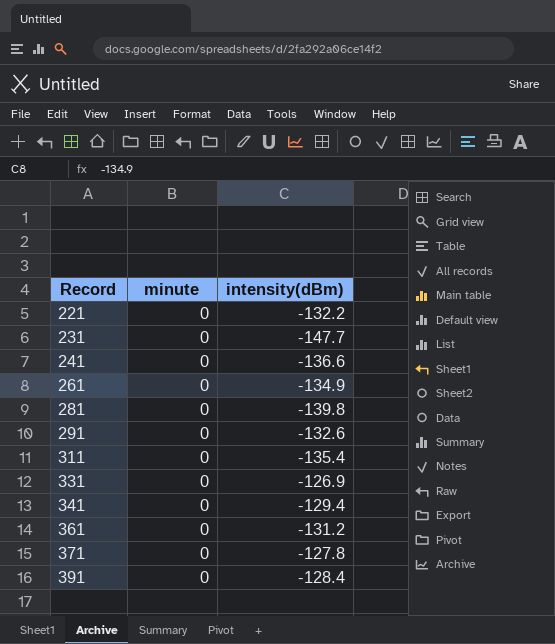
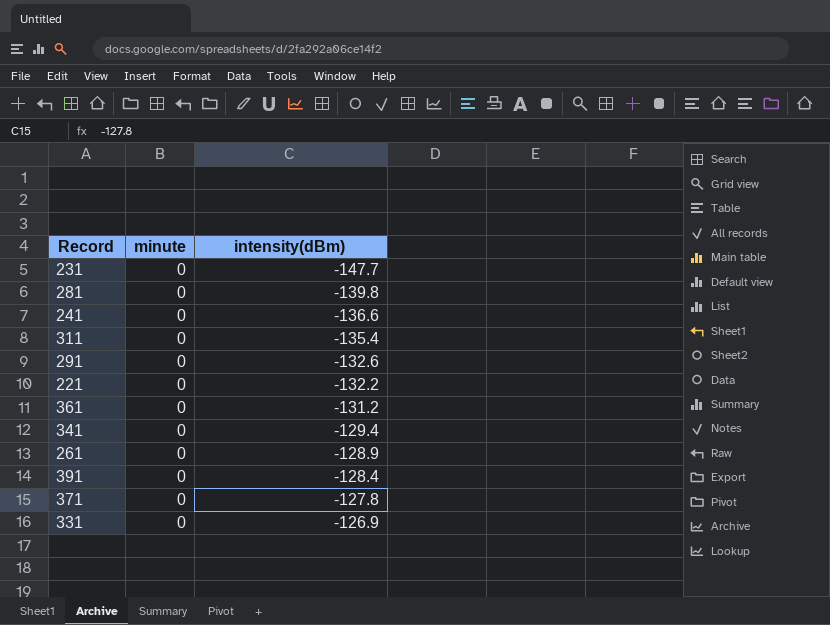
row order: Record ascending -> intensity(dBm) ascending
261 | intensity(dBm): -134.9 -> -128.9

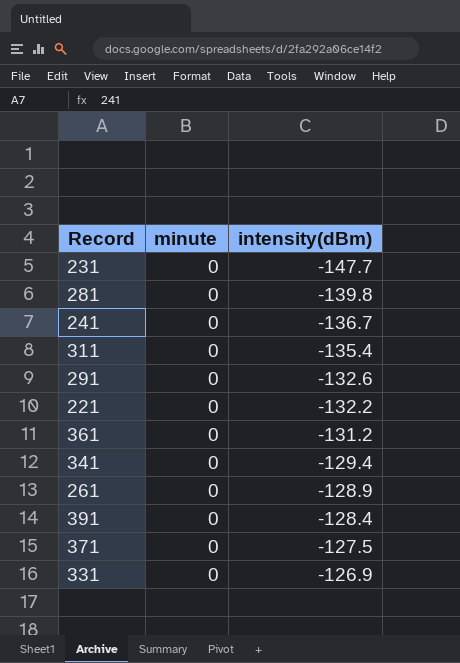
241 | intensity(dBm): -136.6 -> -136.7
371 | intensity(dBm): -127.8 -> -127.5

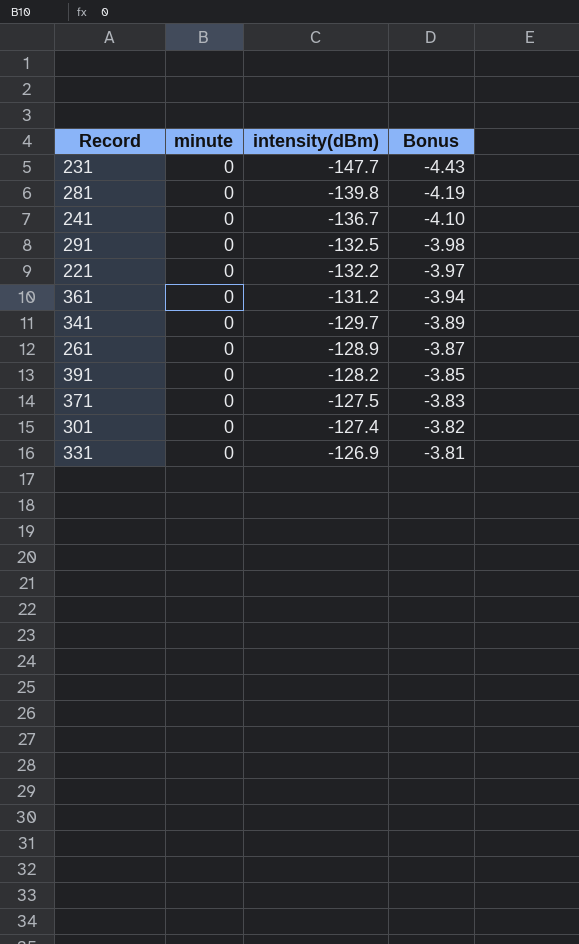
column Bonus | formula: none -> [intensity(dBm)] * 0.03
row 311: 0 | -135.4 -> none
291 | intensity(dBm): -132.6 -> -132.5
341 | intensity(dBm): -129.4 -> -129.7
391 | intensity(dBm): -128.4 -> -128.2
row 301: none -> 0 | -127.4 | -3.82

